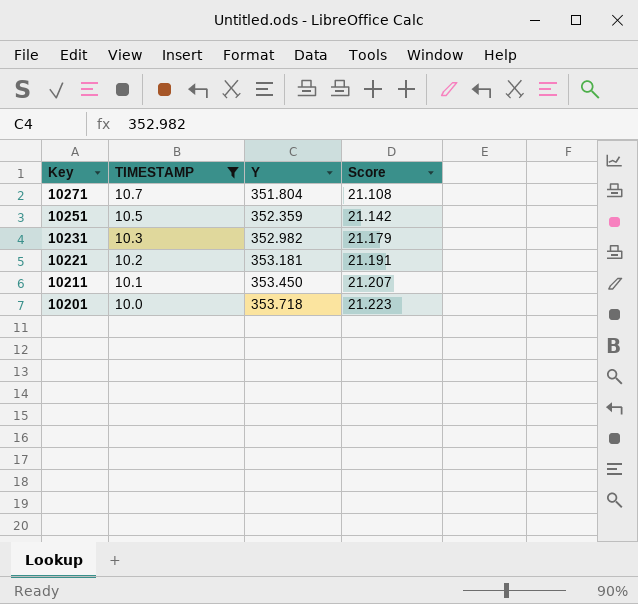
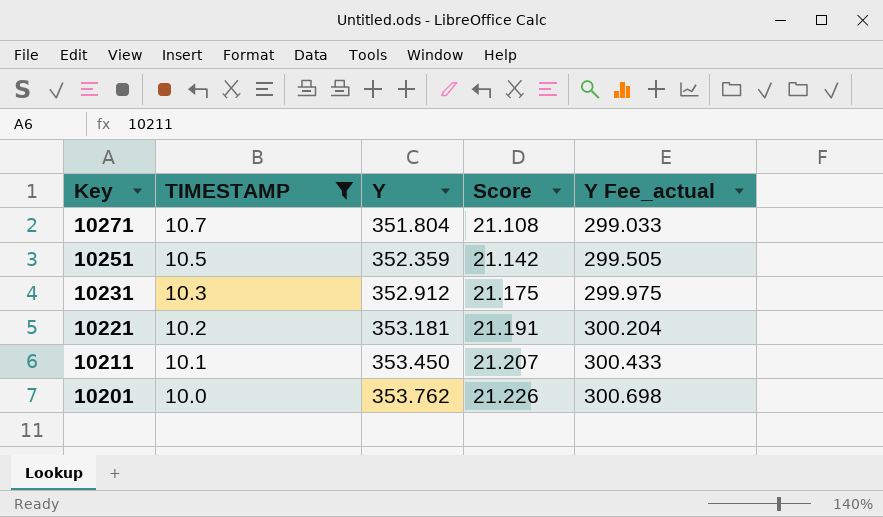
column Y Fee_actual | formula: none -> [Y] * 0.85
10231 | Y: 352.982 -> 352.912
10231 | Score: 21.179 -> 21.175
10201 | Y: 353.718 -> 353.762
10201 | Score: 21.223 -> 21.226

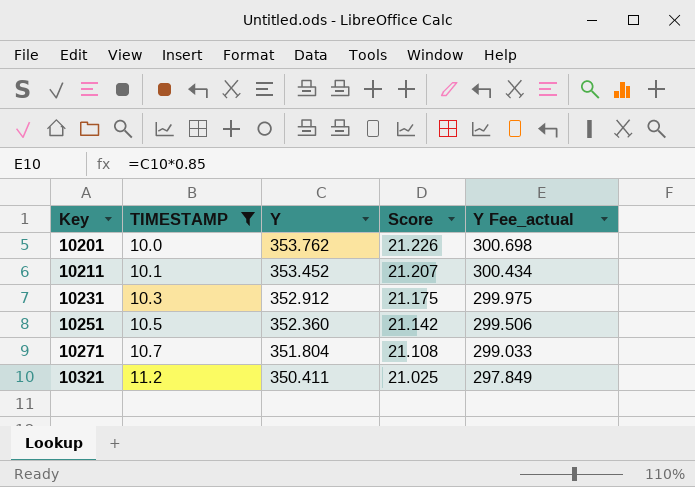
row order: Key descending -> Key ascending
row 10221: 10.2 | 353.181 | 21.191 | 300.204 -> none
10211 | Y: 353.450 -> 353.452
10211 | Y Fee_actual: 300.433 -> 300.434
10251 | Y: 352.359 -> 352.360
10251 | Y Fee_actual: 299.505 -> 299.506
row 10321: none -> 11.2 | 350.411 | 21.025 | 297.849

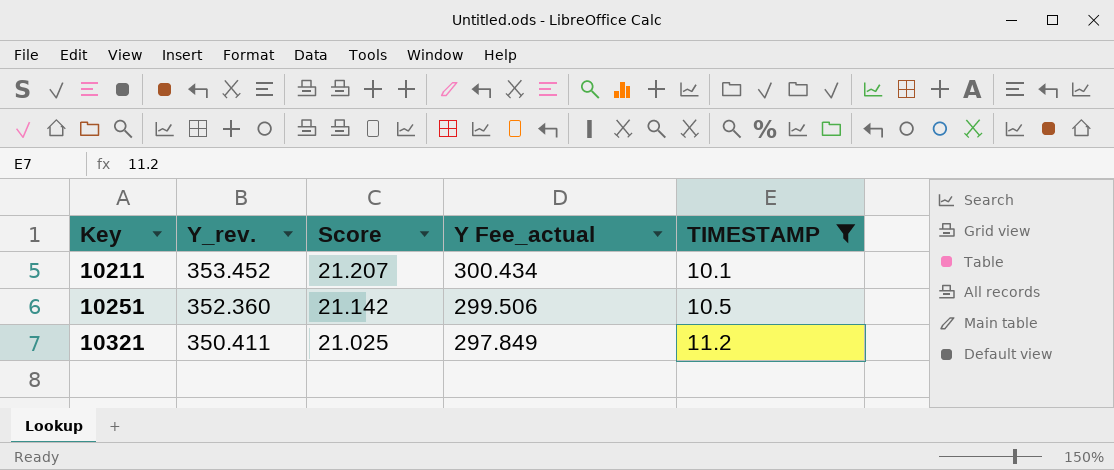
column name: Y -> Y_rev.
column TIMESTAMP | position: 2 -> 5
row 10201: 10.0 | 353.762 | 21.226 | 300.698 -> none
row 10231: 10.3 | 352.912 | 21.175 | 299.975 -> none
row 10271: 10.7 | 351.804 | 21.108 | 299.033 -> none

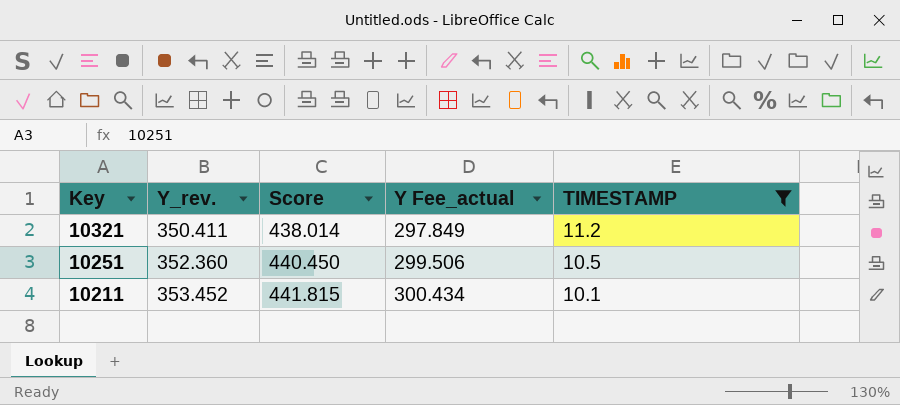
row order: Key ascending -> Key descending
column Score | formula: [Y_rev.] * 0.06 -> [Y_rev.] * 1.25

